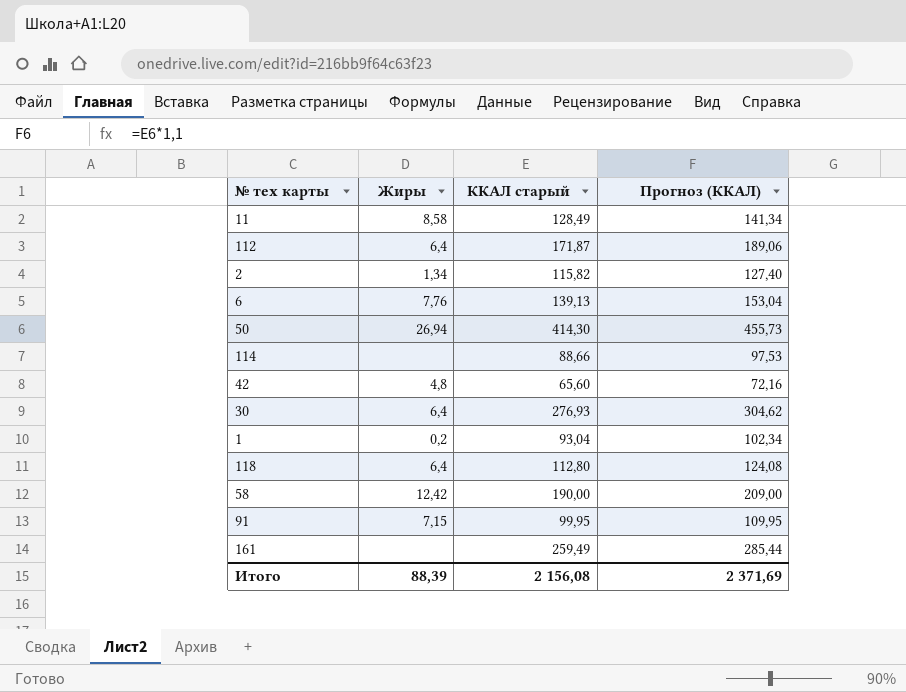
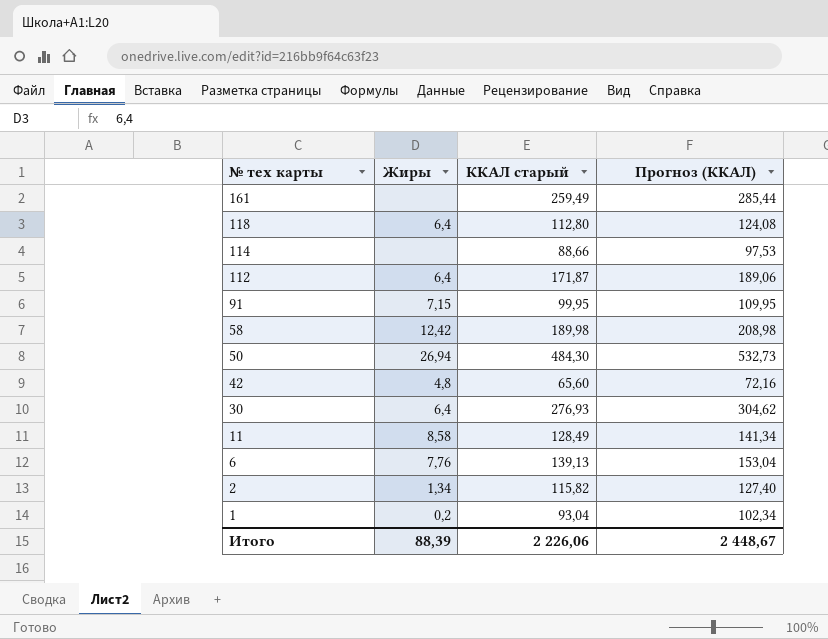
row order: none -> № тех карты descending
58 | ККАЛ старый: 190,00 -> 189,98
58 | Прогноз (ККАЛ): 209,00 -> 208,98
50 | ККАЛ старый: 414,30 -> 484,30
50 | Прогноз (ККАЛ): 455,73 -> 532,73
Итого | ККАЛ старый: 2 156,08 -> 2 226,06
Итого | Прогноз (ККАЛ): 2 371,69 -> 2 448,67

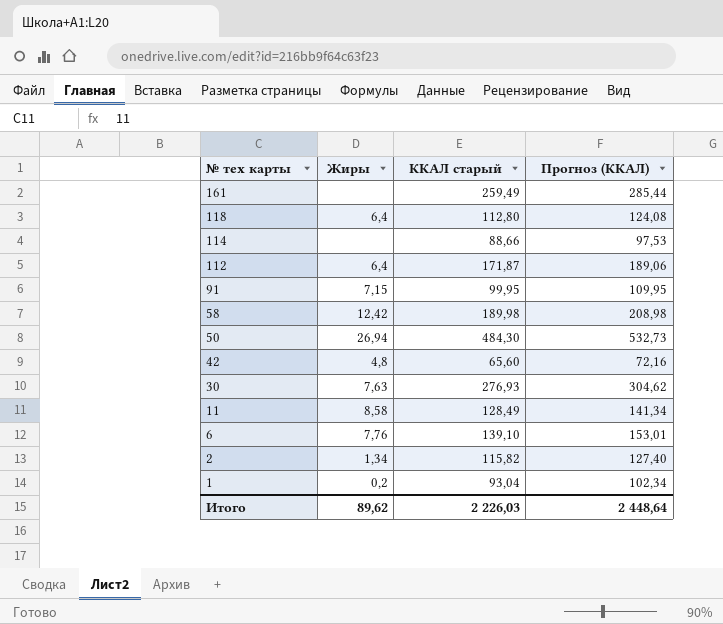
30 | Жиры: 6,4 -> 7,63
6 | ККАЛ старый: 139,13 -> 139,10
6 | Прогноз (ККАЛ): 153,04 -> 153,01
Итого | Жиры: 88,39 -> 89,62
Итого | ККАЛ старый: 2 226,06 -> 2 226,03
Итого | Прогноз (ККАЛ): 2 448,67 -> 2 448,64

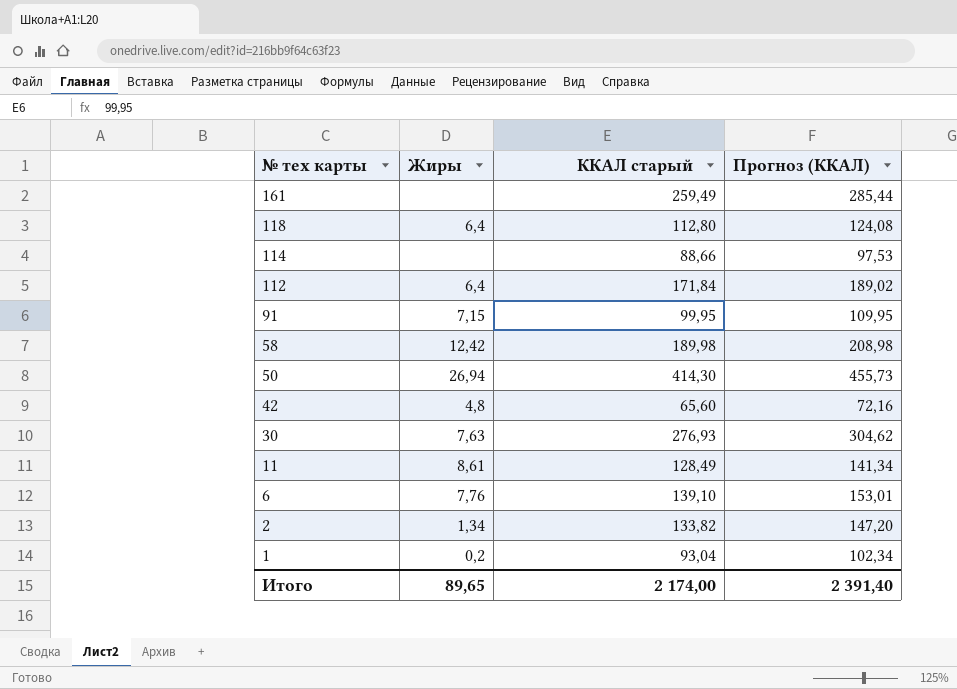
112 | ККАЛ старый: 171,87 -> 171,84
112 | Прогноз (ККАЛ): 189,06 -> 189,02
50 | ККАЛ старый: 484,30 -> 414,30
50 | Прогноз (ККАЛ): 532,73 -> 455,73
11 | Жиры: 8,58 -> 8,61
2 | ККАЛ старый: 115,82 -> 133,82
2 | Прогноз (ККАЛ): 127,40 -> 147,20
Итого | Жиры: 89,62 -> 89,65
Итого | ККАЛ старый: 2 226,03 -> 2 174,00
Итого | Прогноз (ККАЛ): 2 448,64 -> 2 391,40

